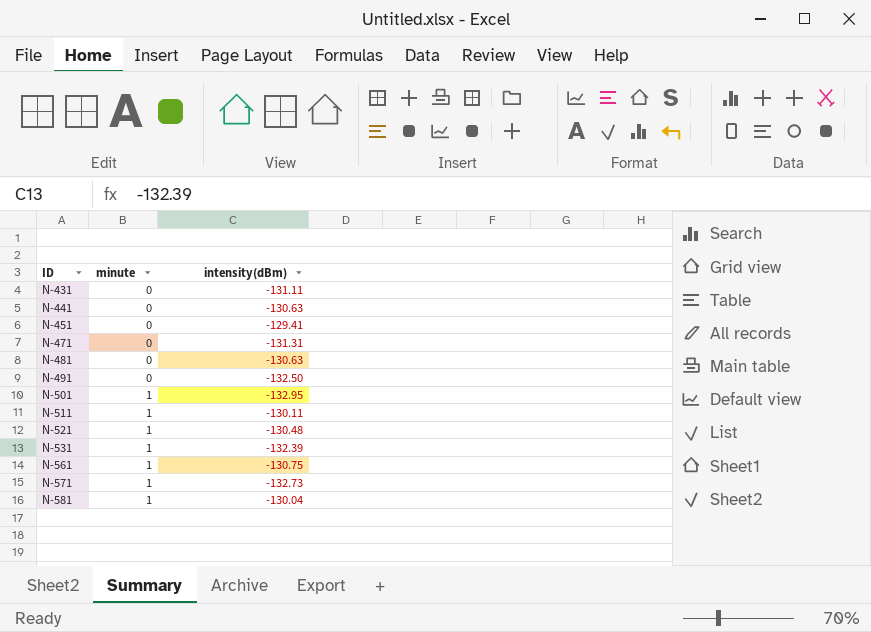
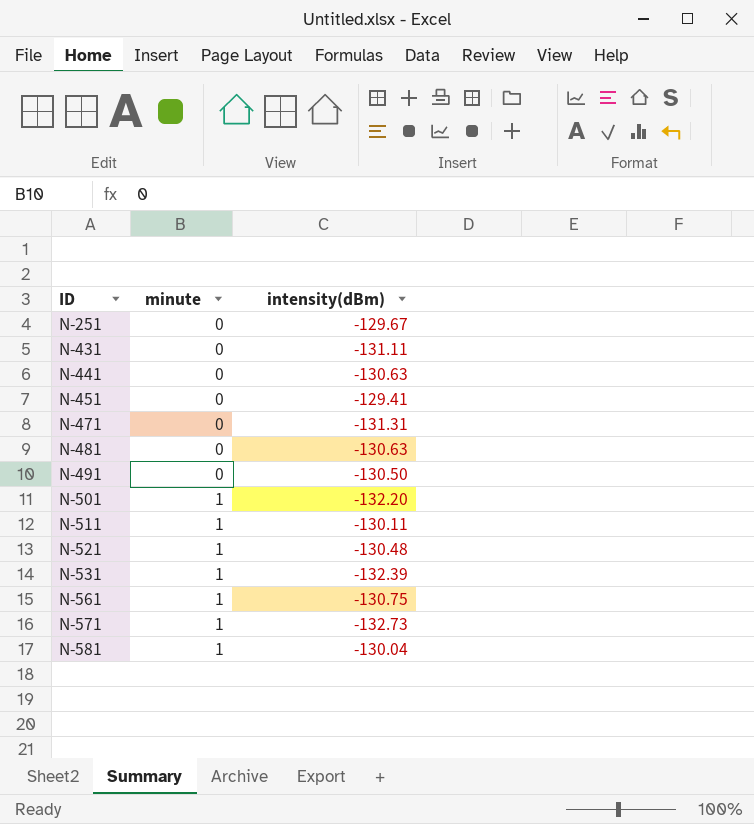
row N-251: none -> 0 | -129.67
N-491 | intensity(dBm): -132.50 -> -130.50
N-501 | intensity(dBm): -132.95 -> -132.20

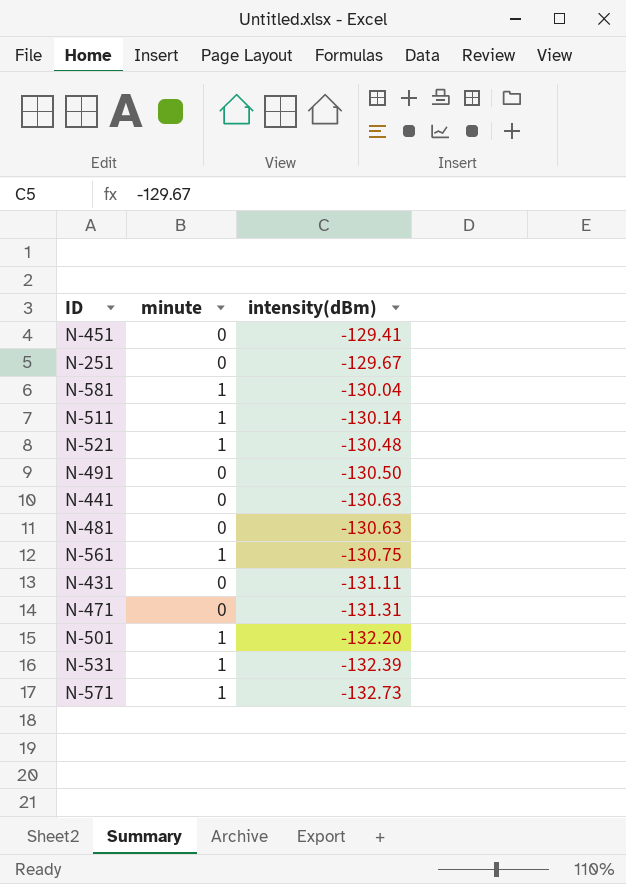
row order: ID ascending -> intensity(dBm) descending
N-511 | intensity(dBm): -130.11 -> -130.14

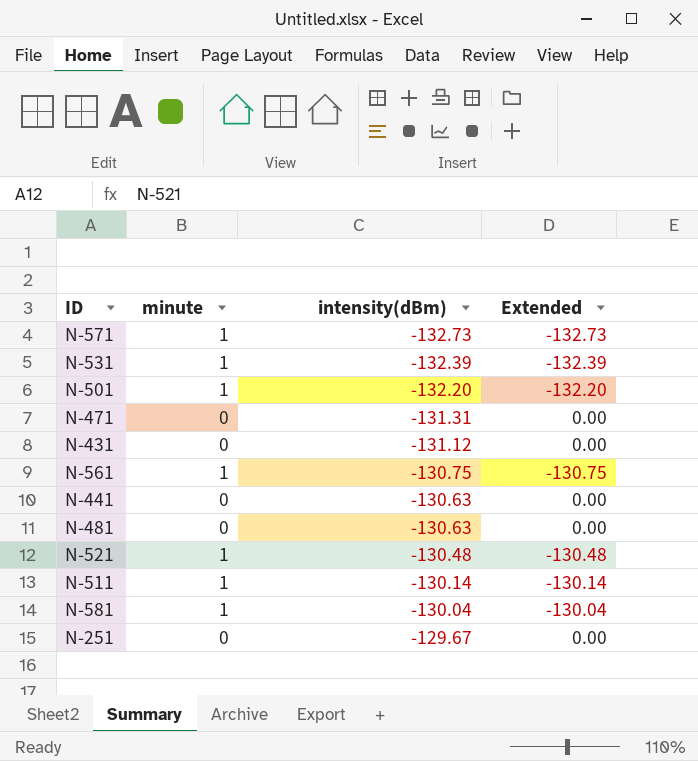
row order: intensity(dBm) descending -> intensity(dBm) ascending
column Extended | formula: none -> [minute] * [intensity(dBm)]
row N-451: 0 | -129.41 -> none
row N-491: 0 | -130.50 -> none
N-431 | intensity(dBm): -131.11 -> -131.12

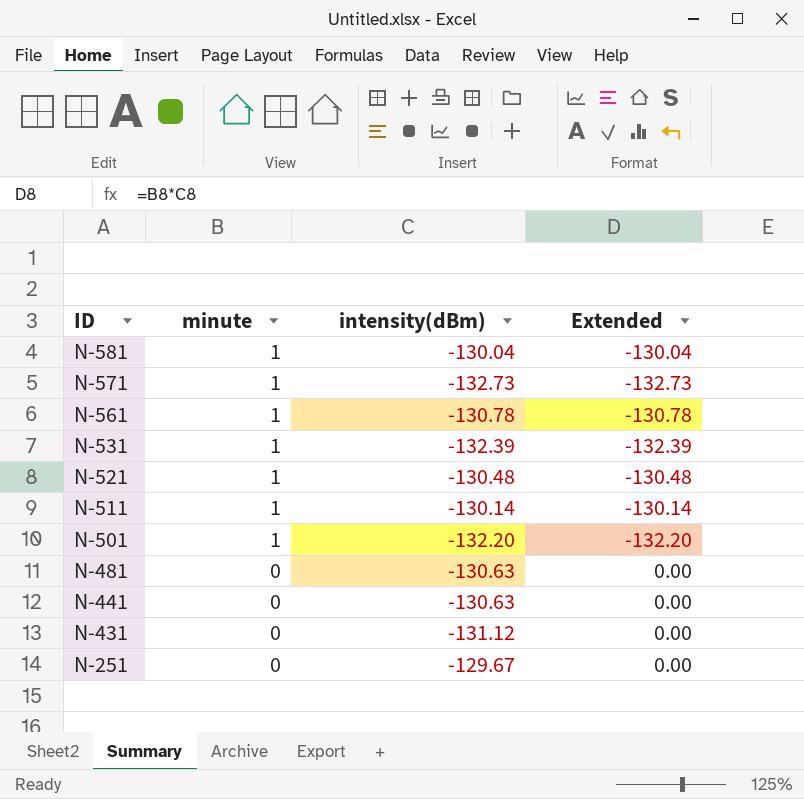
row order: intensity(dBm) ascending -> ID descending
row N-471: 0 | -131.31 | 0.00 -> none
N-561 | intensity(dBm): -130.75 -> -130.78
N-561 | Extended: -130.75 -> -130.78

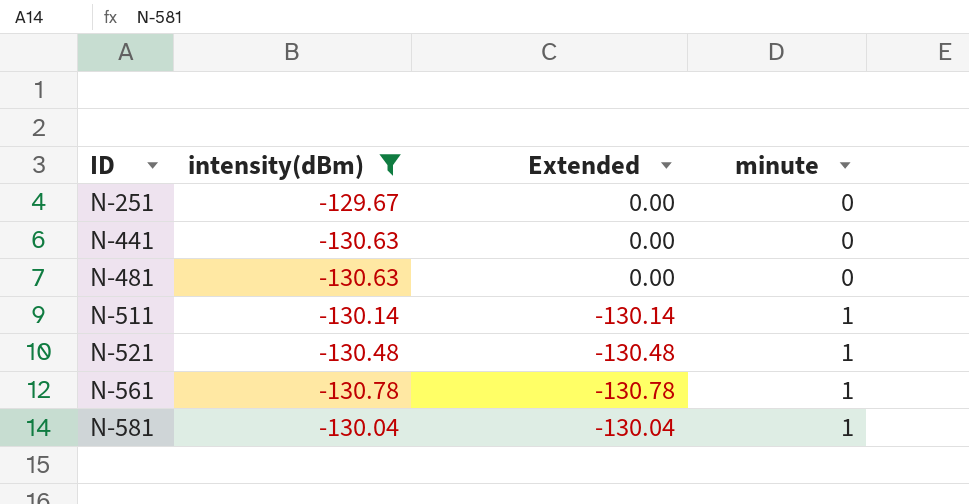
filter: none -> intensity(dBm) >= -130.78
row order: ID descending -> ID ascending
column minute | position: 2 -> 4

